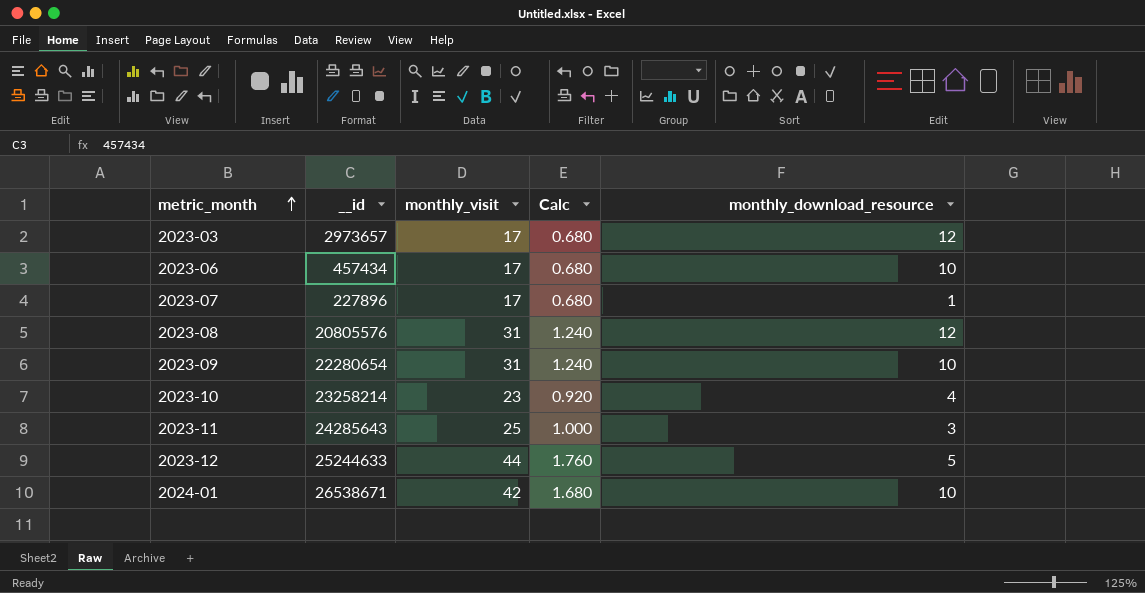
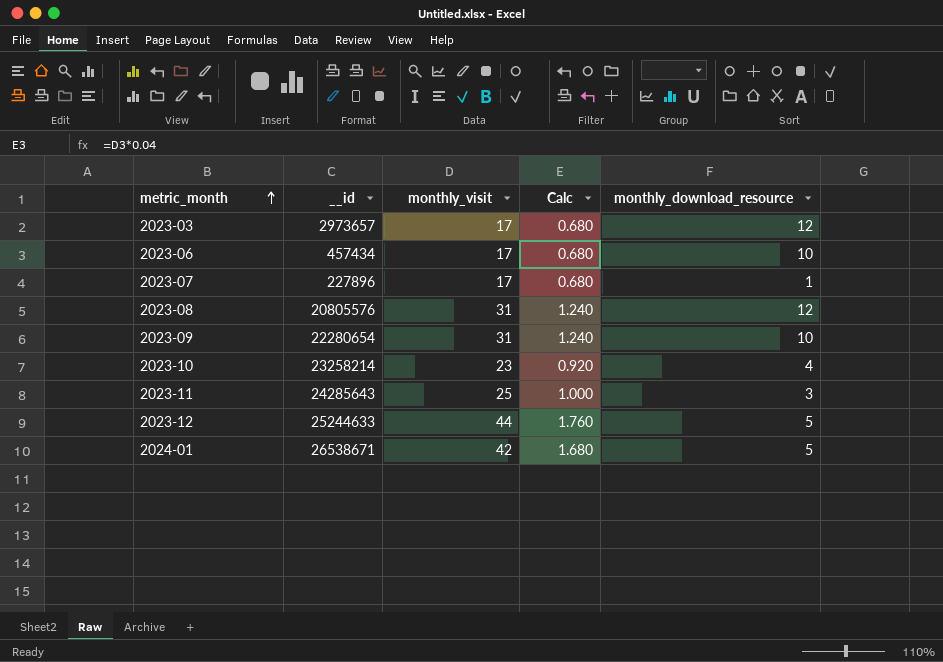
2024-01 | monthly_download_resource: 10 -> 5

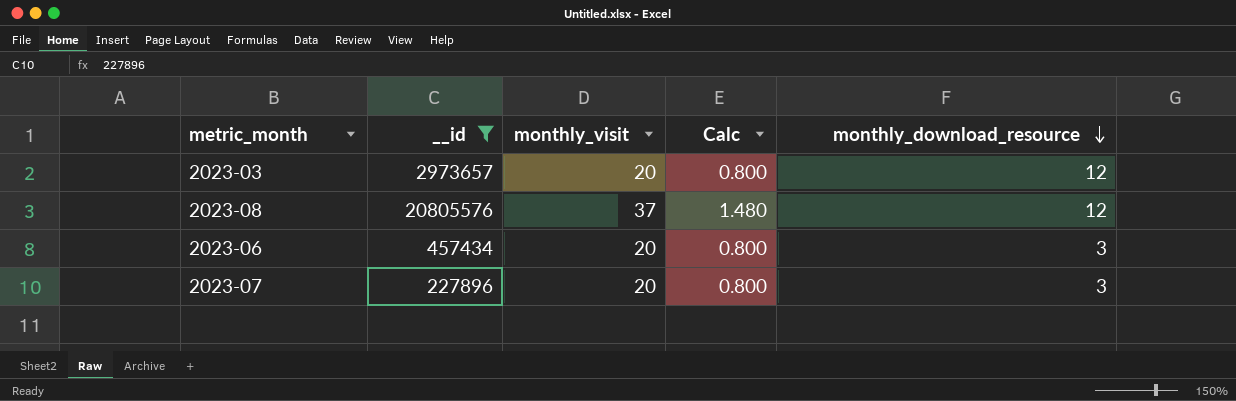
filter: none -> __id <= 20805576
row order: metric_month ascending -> monthly_download_resource descending
2023-03 | monthly_visit: 17 -> 20
2023-03 | Calc: 0.680 -> 0.800
2023-08 | monthly_visit: 31 -> 37
2023-08 | Calc: 1.240 -> 1.480
2023-06 | monthly_visit: 17 -> 20
2023-06 | Calc: 0.680 -> 0.800
2023-06 | monthly_download_resource: 10 -> 3
2023-07 | monthly_visit: 17 -> 20
2023-07 | Calc: 0.680 -> 0.800
2023-07 | monthly_download_resource: 1 -> 3

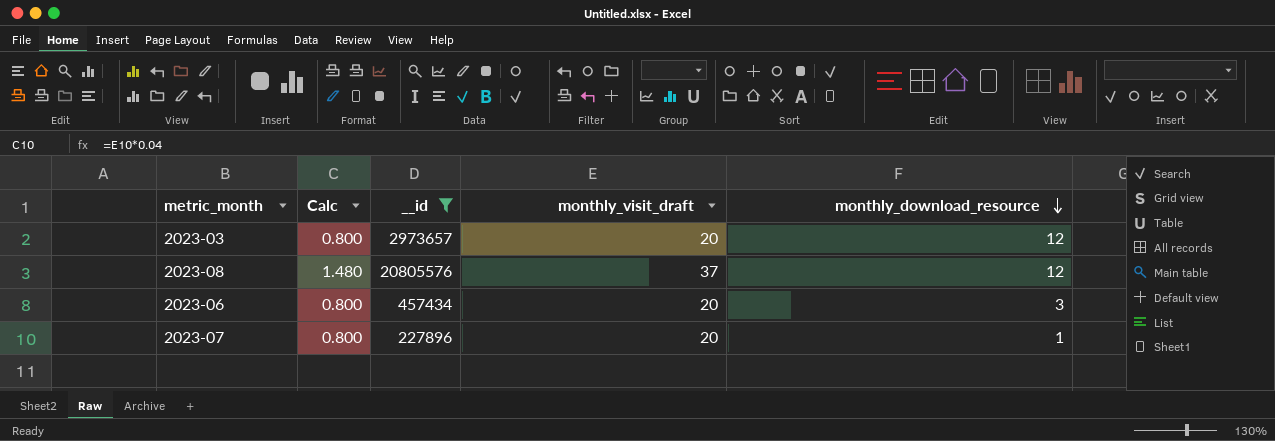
column Calc | position: 4 -> 2
column name: monthly_visit -> monthly_visit_draft
2023-07 | monthly_download_resource: 3 -> 1

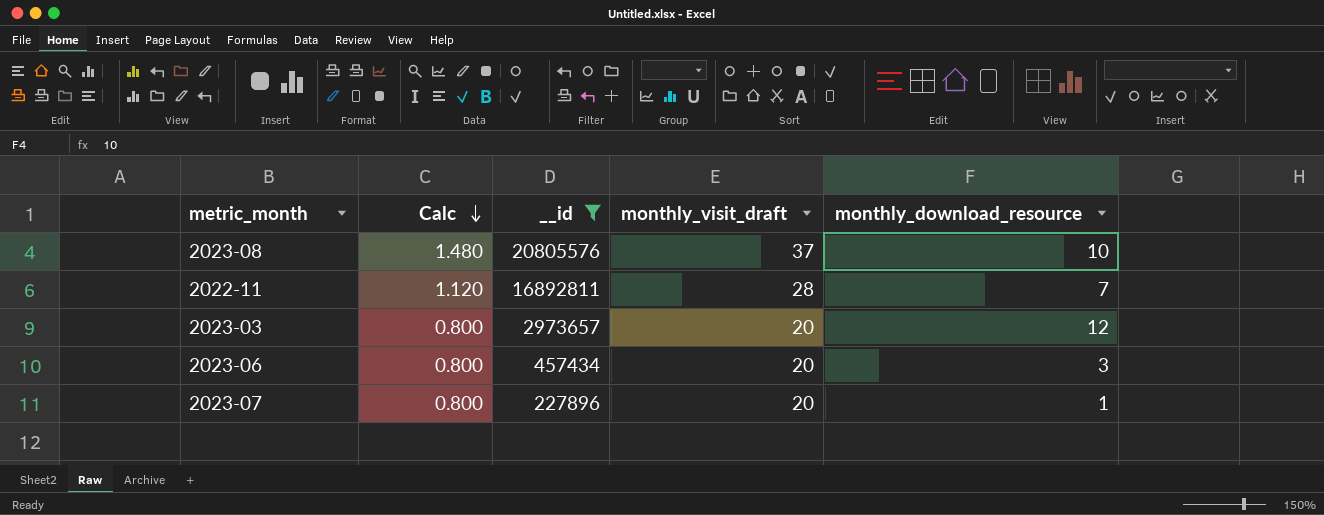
row order: monthly_download_resource descending -> Calc descending
2023-08 | monthly_download_resource: 12 -> 10
row 2022-11: none -> 1.120 | 16892811 | 28 | 7

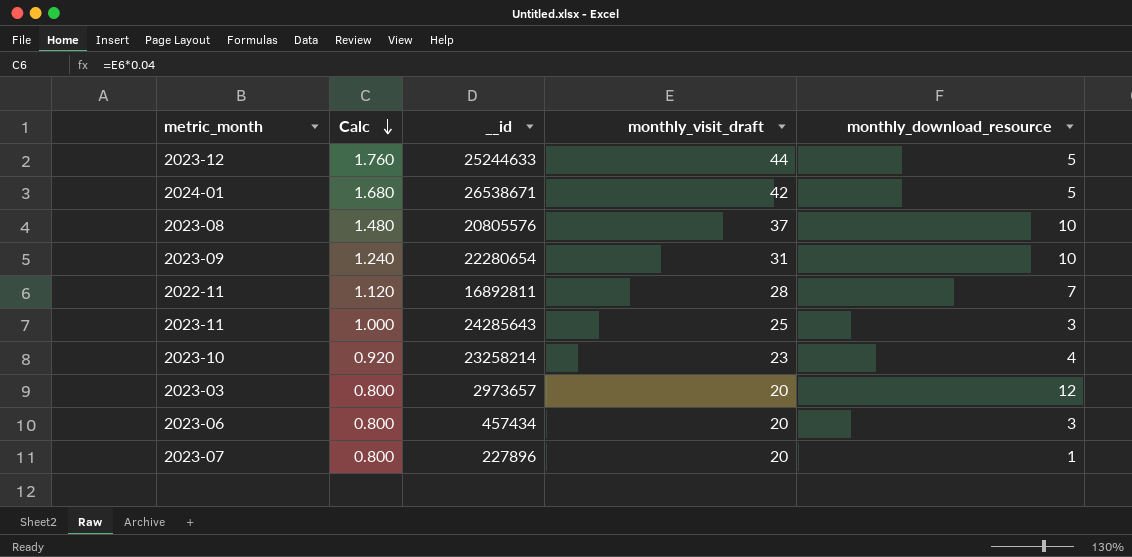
filter: __id <= 20805576 -> none

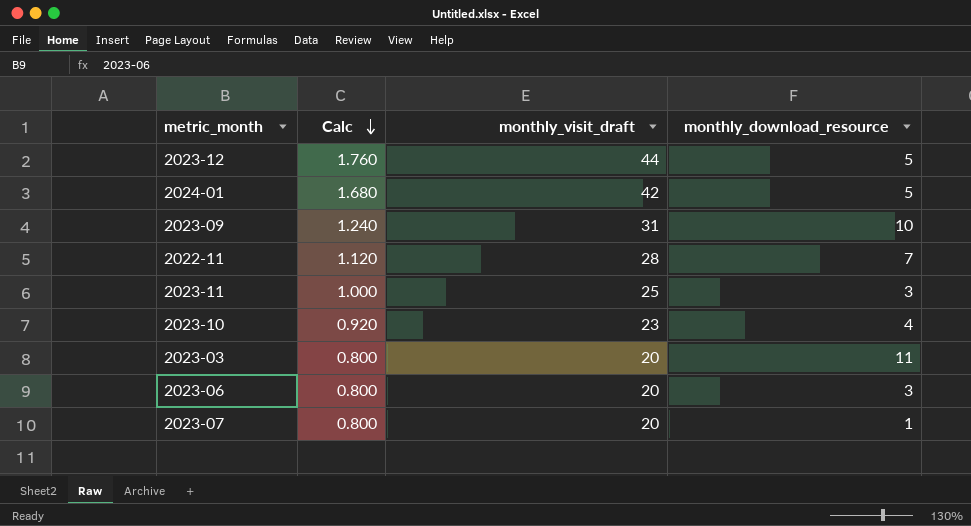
column __id | position: 3 -> none
row 2023-08: 1.480 | 20805576 | 37 | 10 -> none
2023-03 | monthly_download_resource: 12 -> 11

